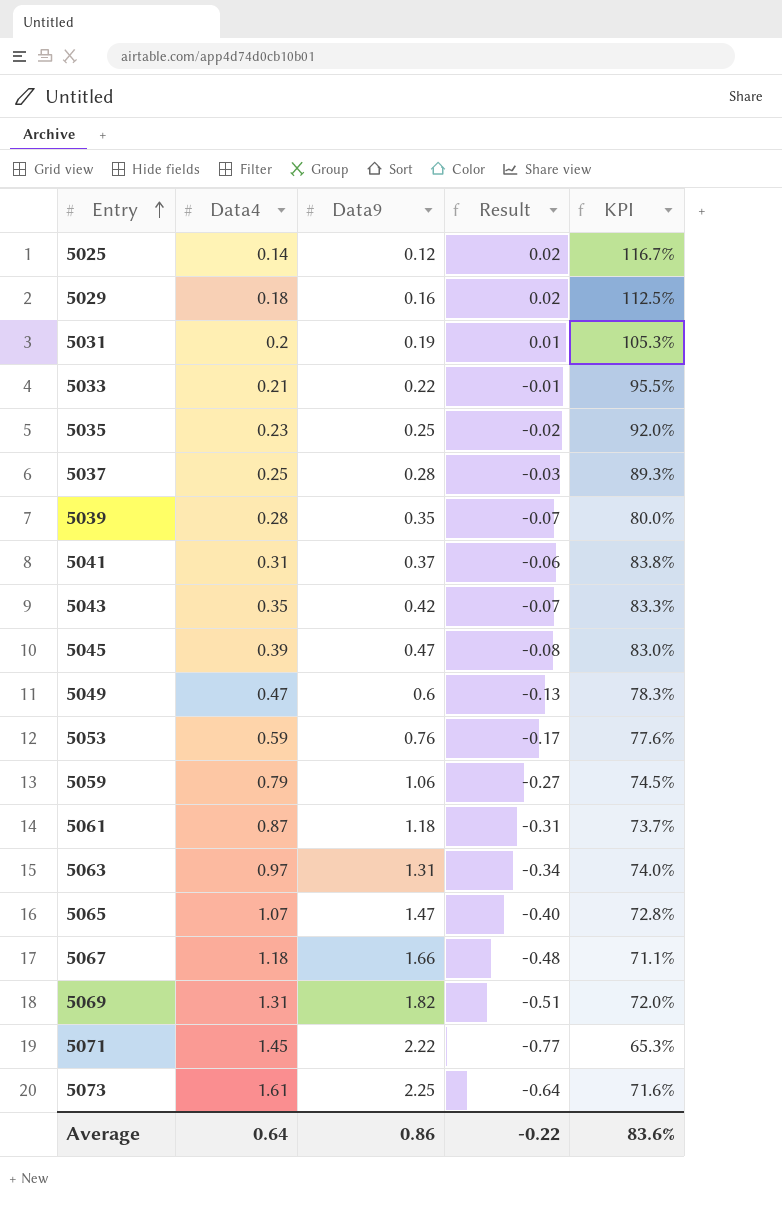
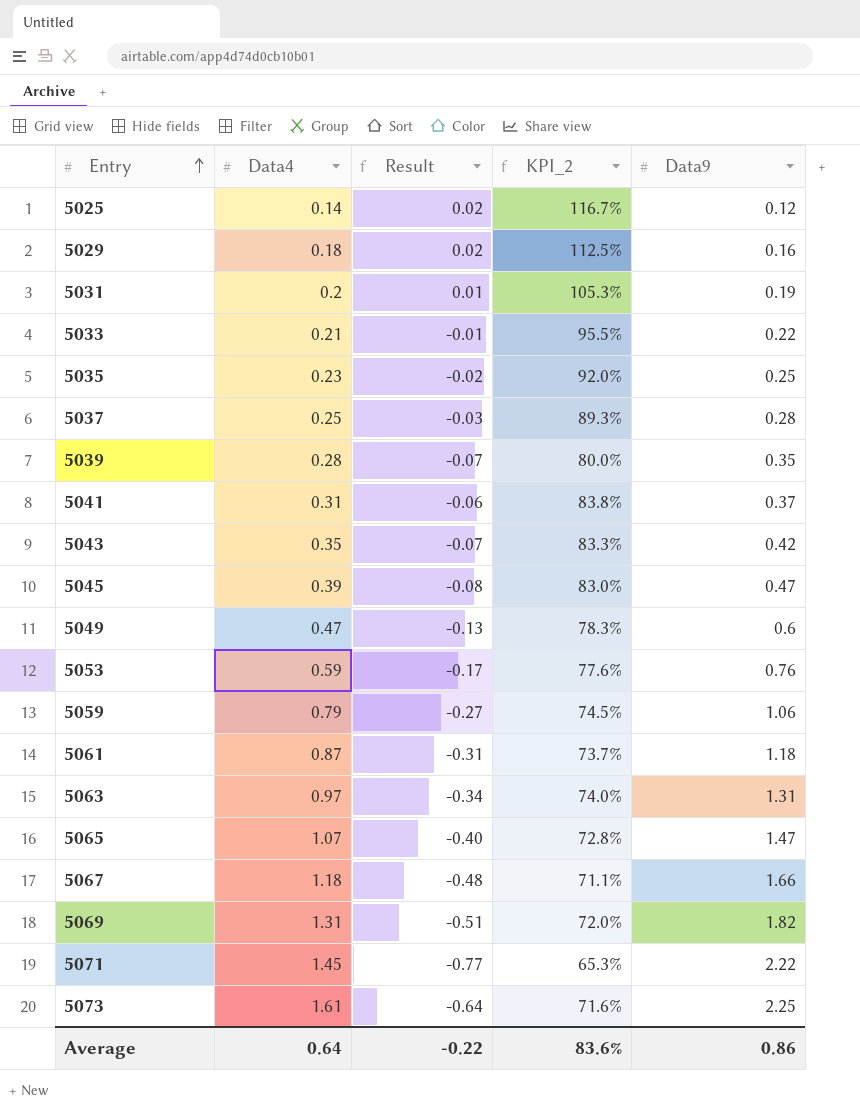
column name: KPI -> KPI_2
column Data9 | position: 3 -> 5

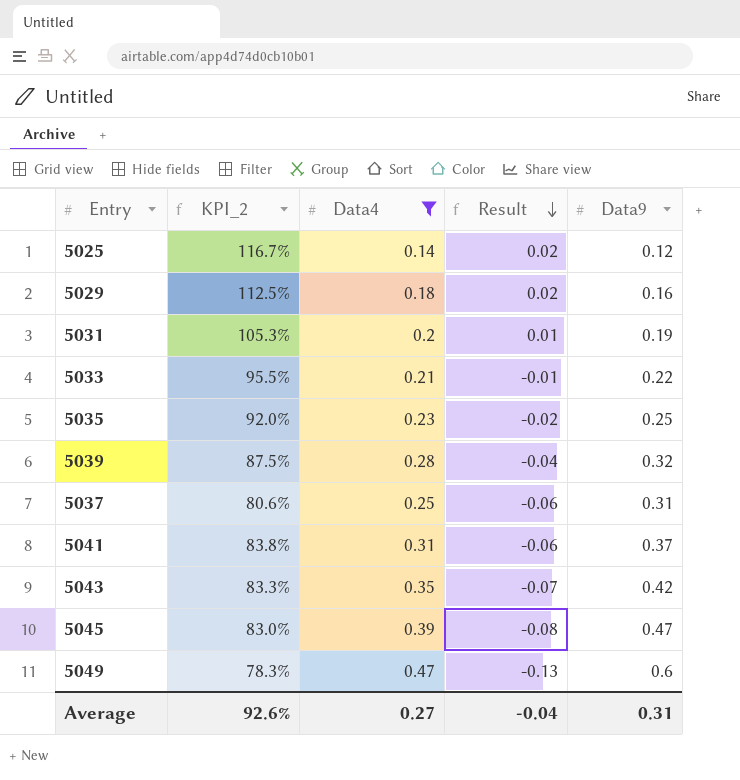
filter: none -> Data4 <= 0.47
row order: Entry ascending -> Result descending
column KPI_2 | position: 4 -> 2
5039 | KPI_2: 80.0% -> 87.5%
5039 | Result: -0.07 -> -0.04
5039 | Data9: 0.35 -> 0.32
5037 | KPI_2: 89.3% -> 80.6%
5037 | Result: -0.03 -> -0.06
5037 | Data9: 0.28 -> 0.31
Average | KPI_2: 83.6% -> 92.6%
Average | Data4: 0.64 -> 0.27
Average | Result: -0.22 -> -0.04
Average | Data9: 0.86 -> 0.31

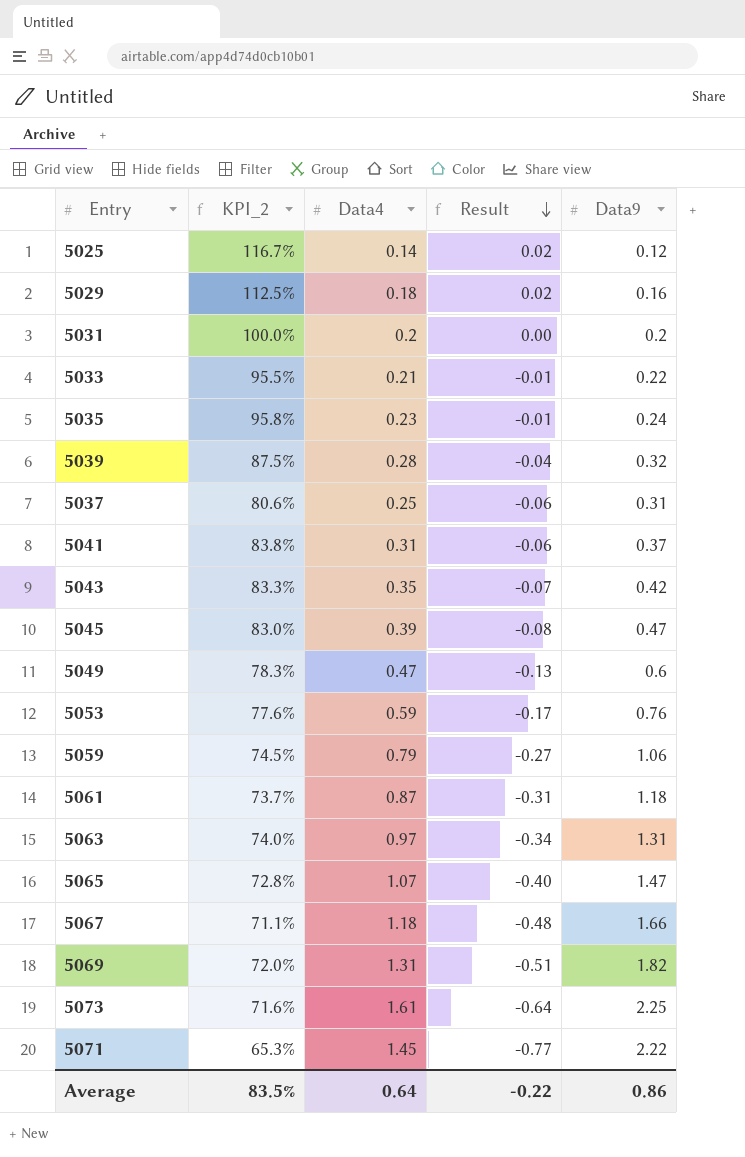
filter: Data4 <= 0.47 -> none
5031 | KPI_2: 105.3% -> 100.0%
5031 | Result: 0.01 -> 0.00
5031 | Data9: 0.19 -> 0.2
5035 | KPI_2: 92.0% -> 95.8%
5035 | Result: -0.02 -> -0.01
5035 | Data9: 0.25 -> 0.24
Average | KPI_2: 92.6% -> 83.5%
Average | Data4: 0.27 -> 0.64
Average | Result: -0.04 -> -0.22
Average | Data9: 0.31 -> 0.86

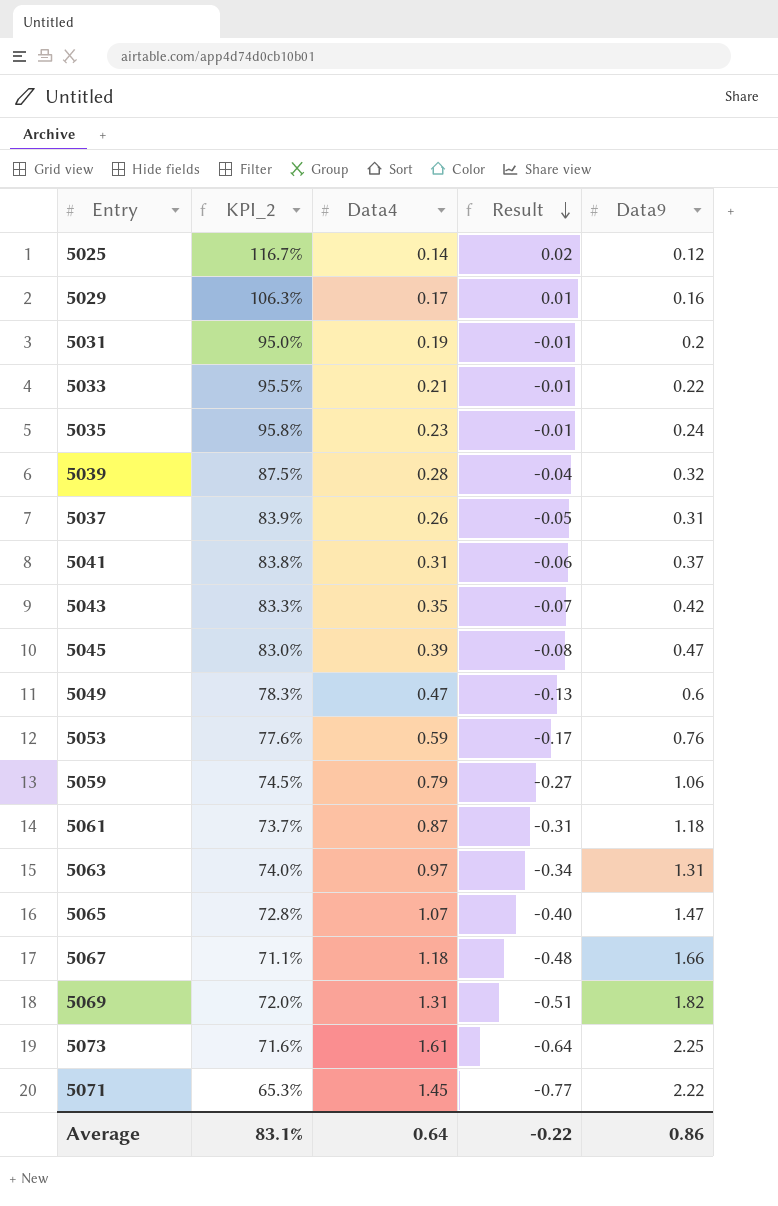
5029 | KPI_2: 112.5% -> 106.3%
5029 | Data4: 0.18 -> 0.17
5029 | Result: 0.02 -> 0.01
5031 | KPI_2: 100.0% -> 95.0%
5031 | Data4: 0.2 -> 0.19
5031 | Result: 0.00 -> -0.01
5037 | KPI_2: 80.6% -> 83.9%
5037 | Data4: 0.25 -> 0.26
5037 | Result: -0.06 -> -0.05
Average | KPI_2: 83.5% -> 83.1%

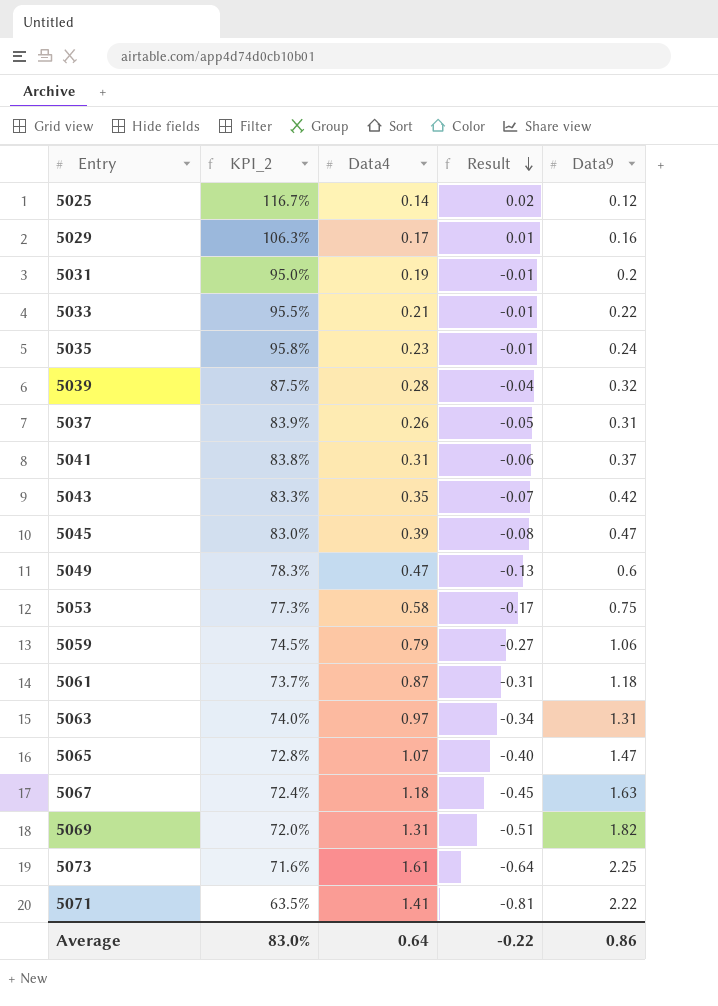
5053 | KPI_2: 77.6% -> 77.3%
5053 | Data4: 0.59 -> 0.58
5053 | Data9: 0.76 -> 0.75
5067 | KPI_2: 71.1% -> 72.4%
5067 | Result: -0.48 -> -0.45
5067 | Data9: 1.66 -> 1.63
5071 | KPI_2: 65.3% -> 63.5%
5071 | Data4: 1.45 -> 1.41
5071 | Result: -0.77 -> -0.81
Average | KPI_2: 83.1% -> 83.0%

